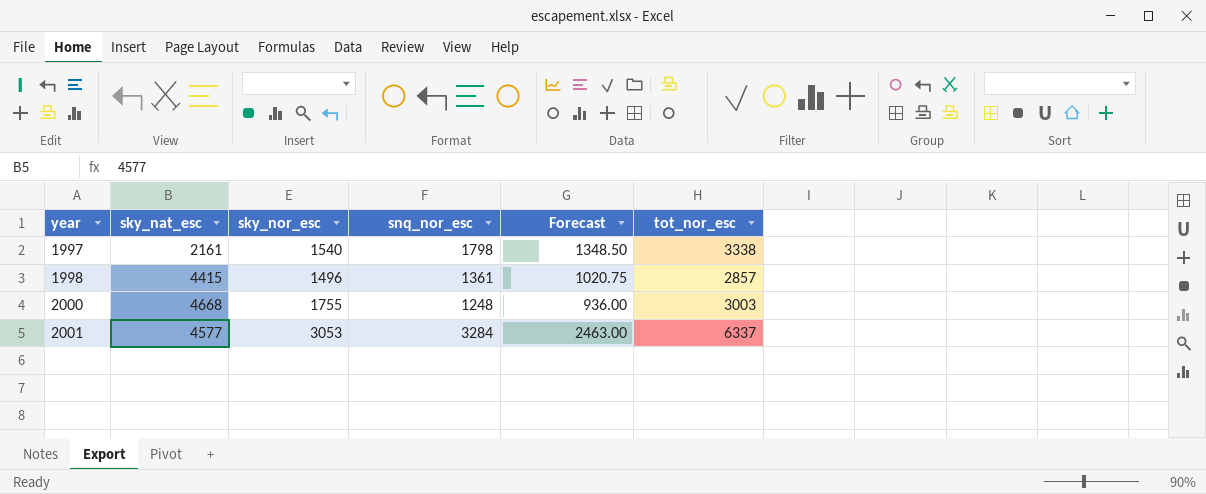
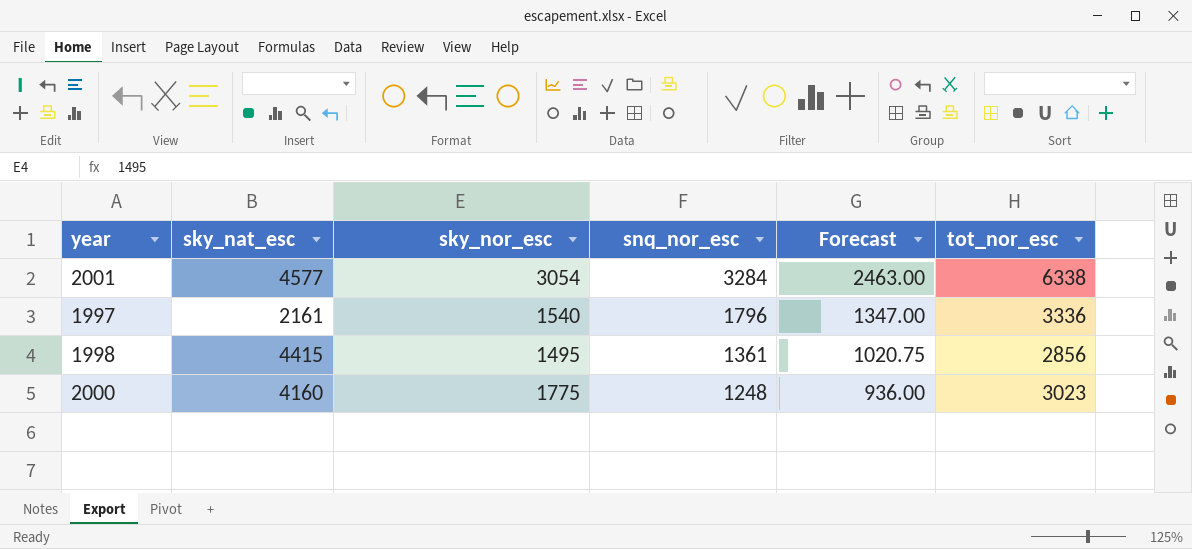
row order: year ascending -> snq_nor_esc descending
2001 | sky_nor_esc: 3053 -> 3054
2001 | tot_nor_esc: 6337 -> 6338
1997 | snq_nor_esc: 1798 -> 1796
1997 | Forecast: 1348.50 -> 1347.00
1997 | tot_nor_esc: 3338 -> 3336
1998 | sky_nor_esc: 1496 -> 1495
1998 | tot_nor_esc: 2857 -> 2856
2000 | sky_nat_esc: 4668 -> 4160
2000 | sky_nor_esc: 1755 -> 1775
2000 | tot_nor_esc: 3003 -> 3023

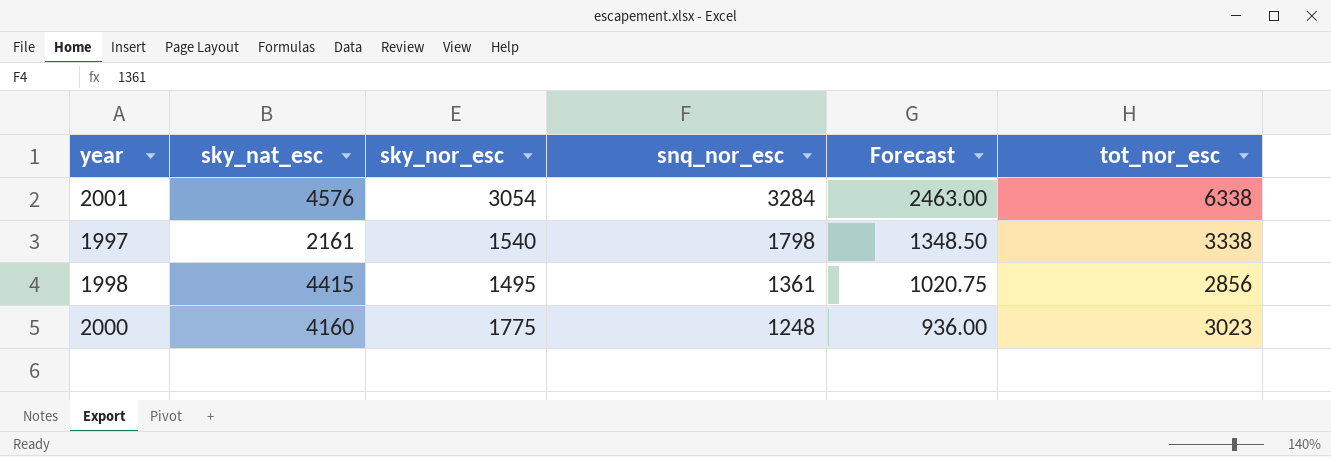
2001 | sky_nat_esc: 4577 -> 4576
1997 | snq_nor_esc: 1796 -> 1798
1997 | Forecast: 1347.00 -> 1348.50
1997 | tot_nor_esc: 3336 -> 3338

